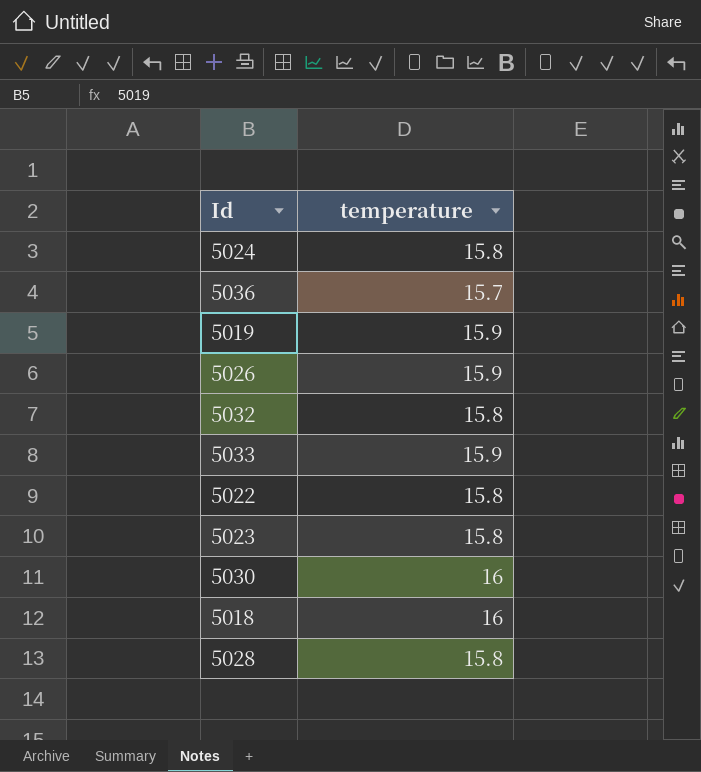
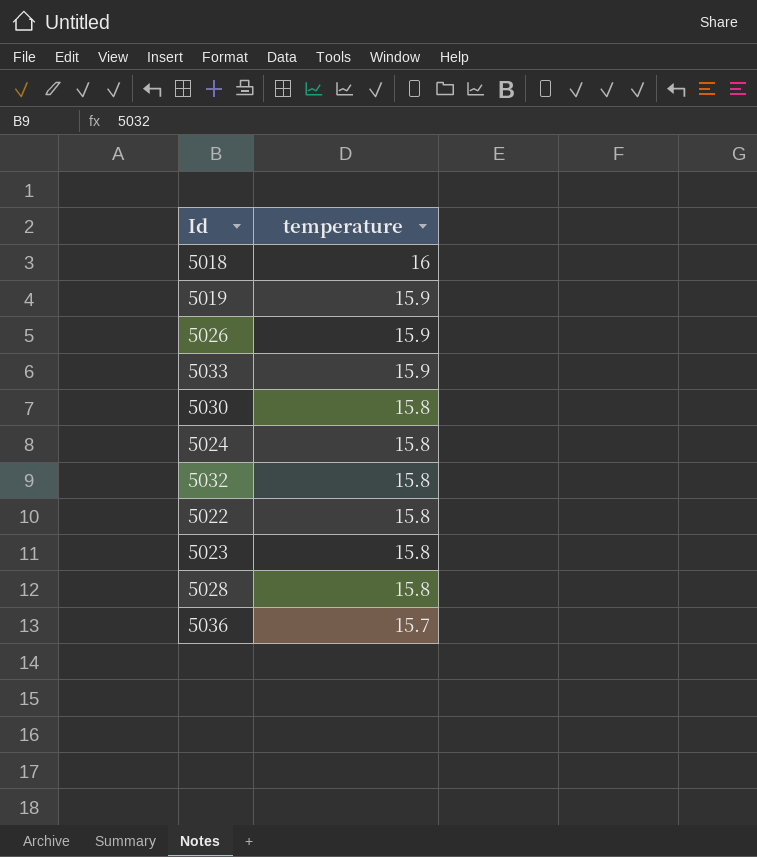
row order: none -> temperature descending
5030 | temperature: 16 -> 15.8

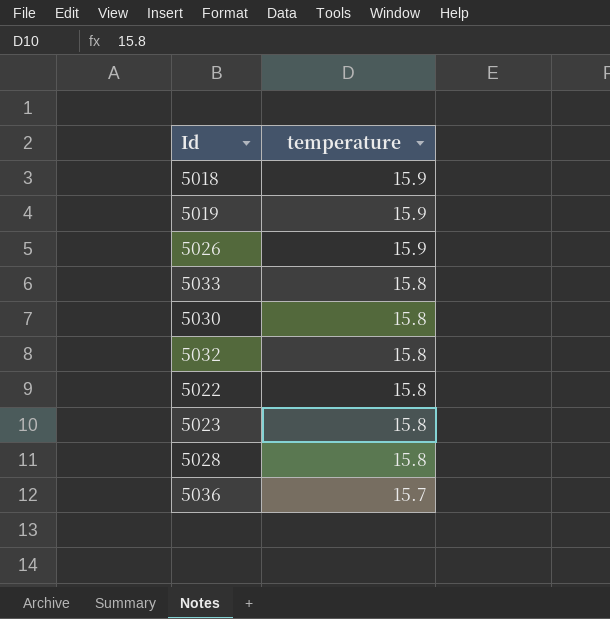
row 5024: 15.8 -> none
5018 | temperature: 16 -> 15.9
5033 | temperature: 15.9 -> 15.8

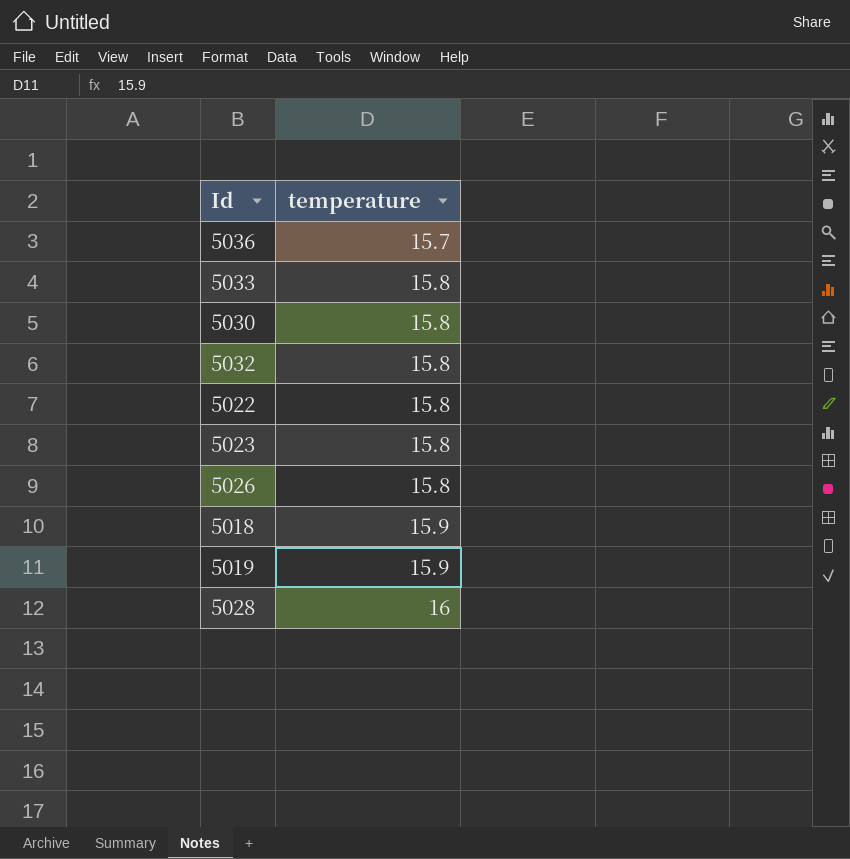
row order: temperature descending -> temperature ascending
5026 | temperature: 15.9 -> 15.8
5028 | temperature: 15.8 -> 16

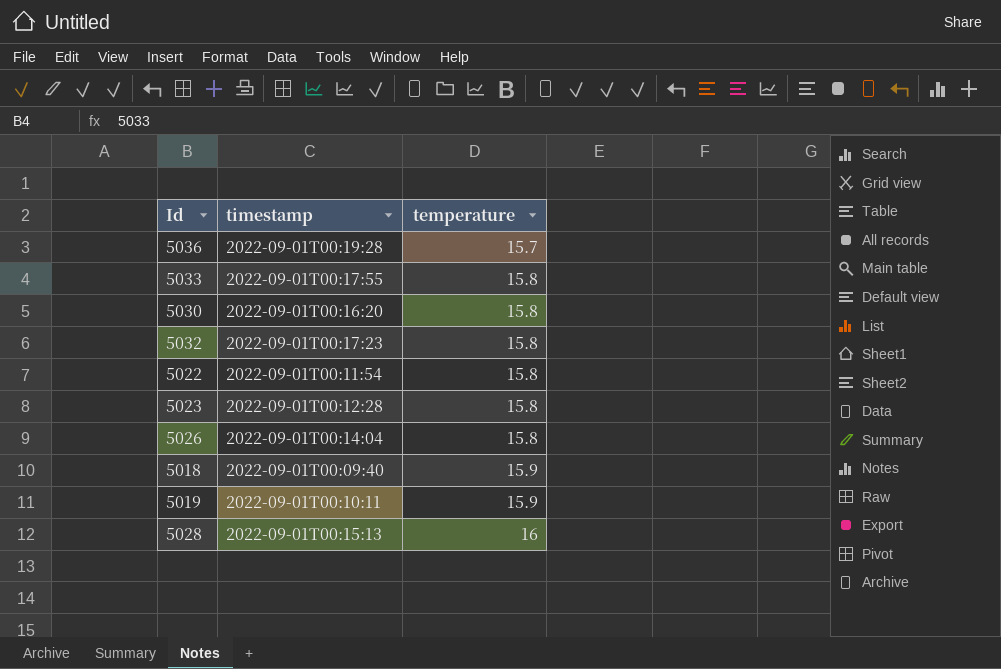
column timestamp | position: none -> 2

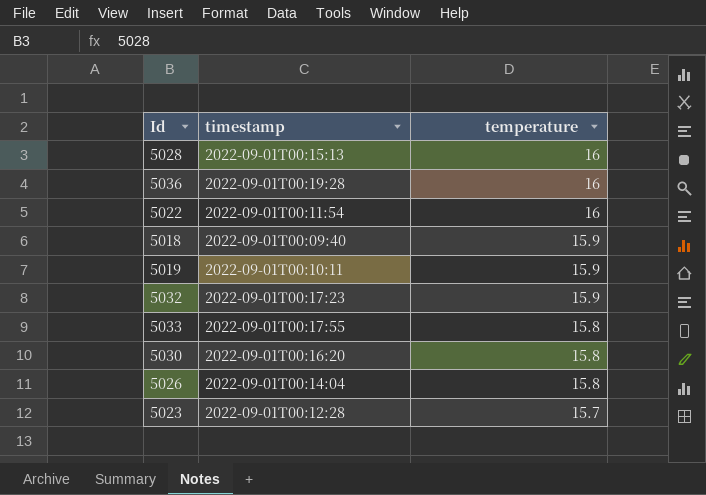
row order: temperature ascending -> temperature descending
5036 | temperature: 15.7 -> 16
5022 | temperature: 15.8 -> 16
5032 | temperature: 15.8 -> 15.9
5023 | temperature: 15.8 -> 15.7

